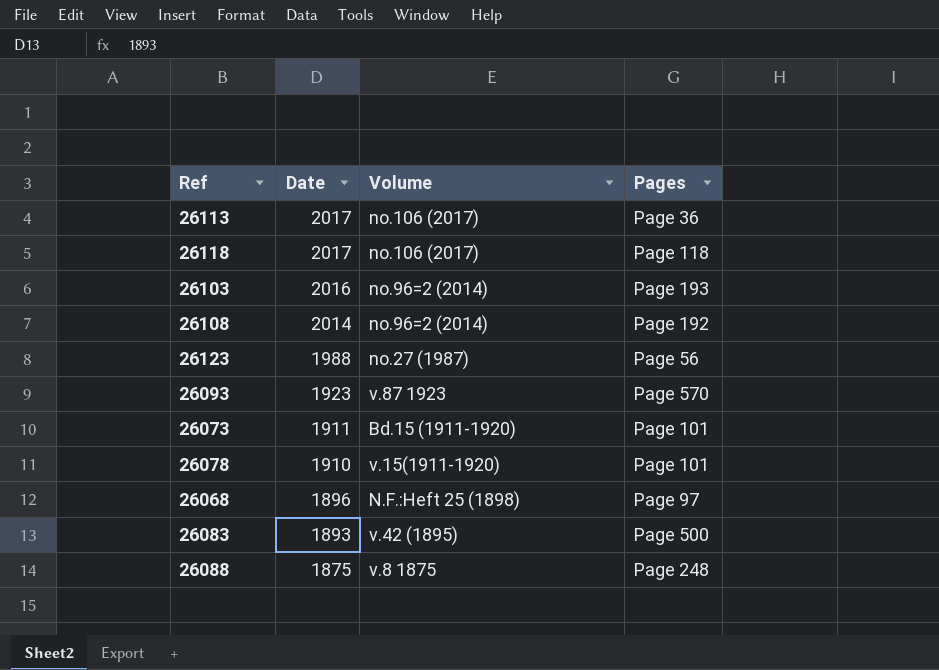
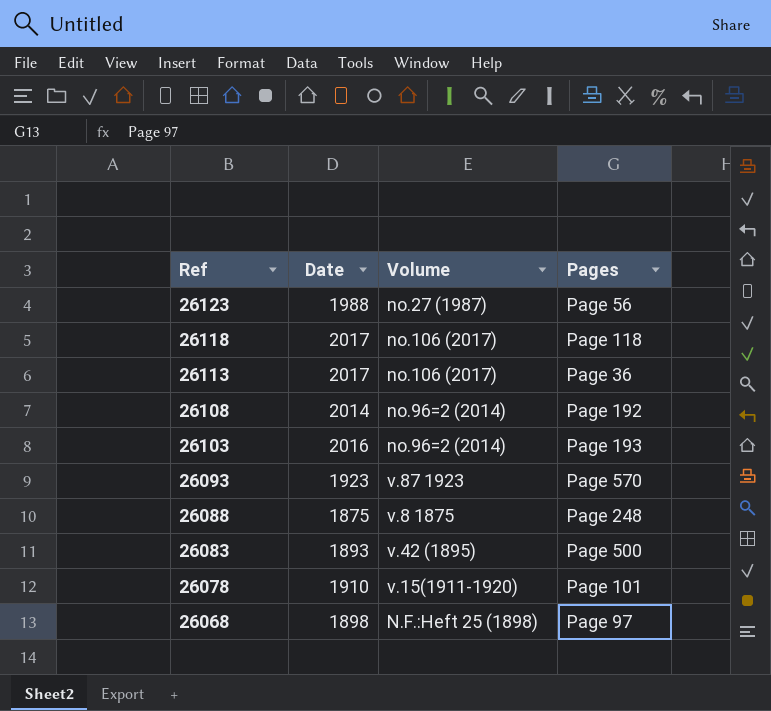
row order: Date descending -> Ref descending
row 26073: 1911 | Bd.15 (1911-1920) | Page 101 -> none
26068 | Date: 1896 -> 1898

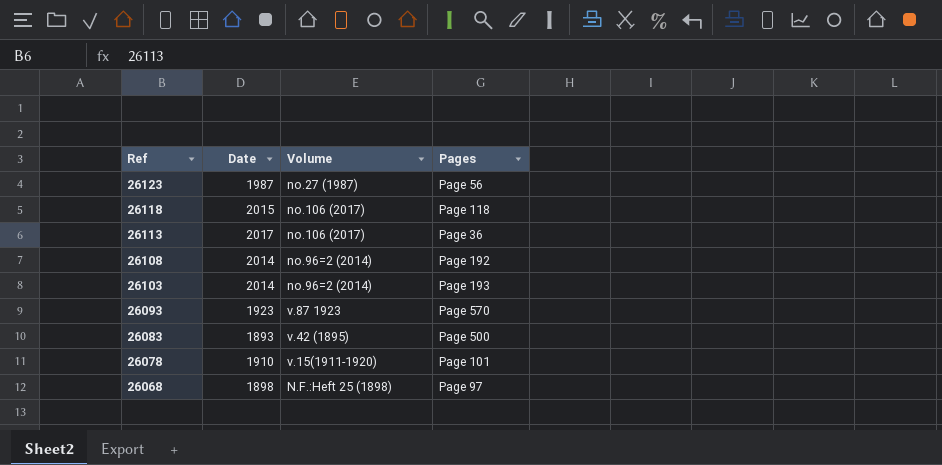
row 26088: 1875 | v.8 1875 | Page 248 -> none
26123 | Date: 1988 -> 1987
26118 | Date: 2017 -> 2015
26103 | Date: 2016 -> 2014

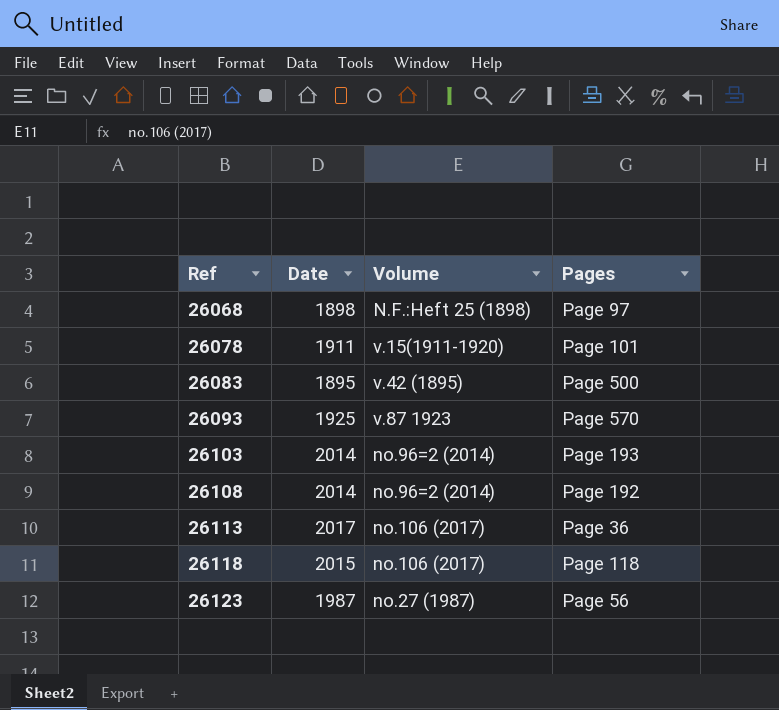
row order: Ref descending -> Ref ascending
26078 | Date: 1910 -> 1911
26083 | Date: 1893 -> 1895
26093 | Date: 1923 -> 1925

